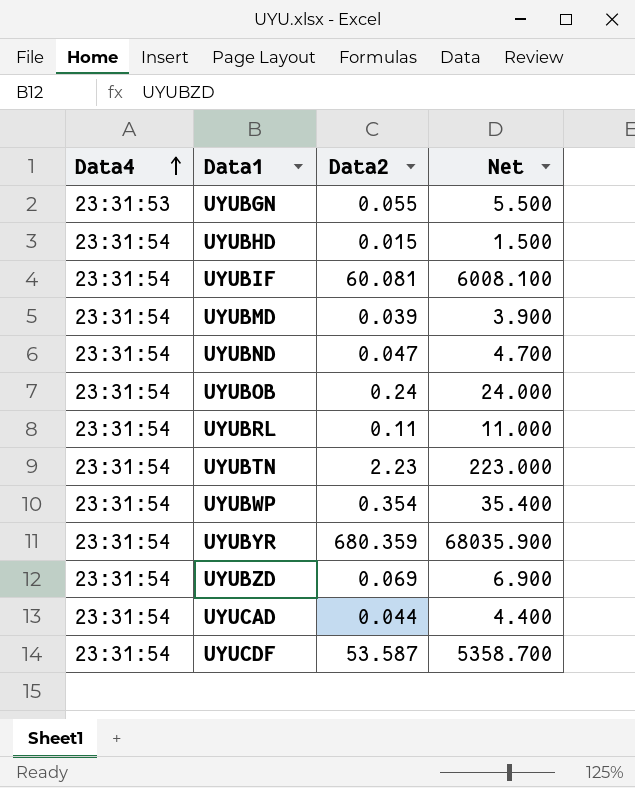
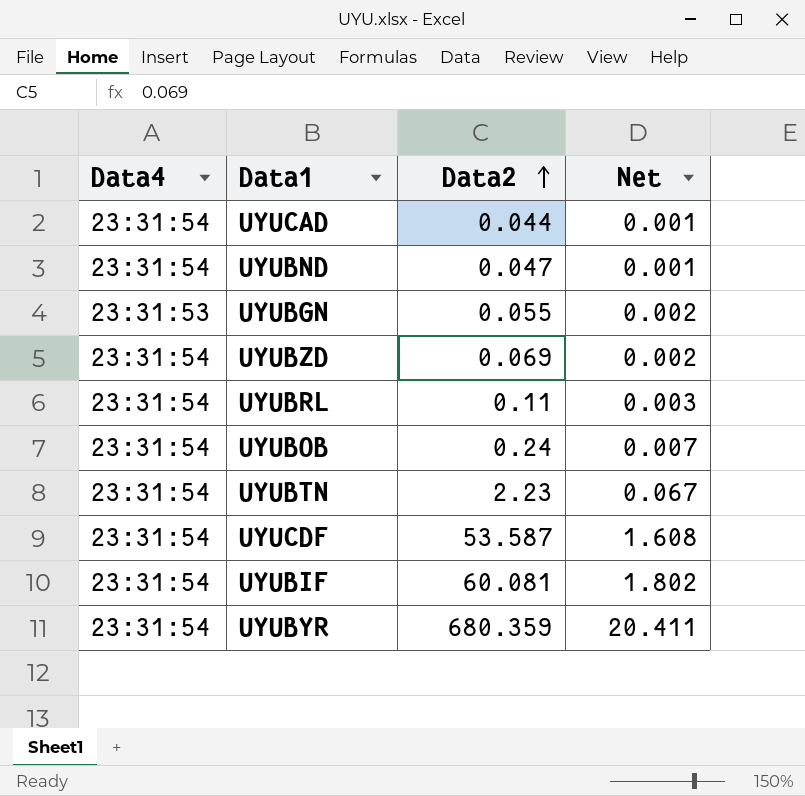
row order: Data4 ascending -> Data2 ascending
column Net | formula: [Data2] * 100 -> [Data2] * 0.03
row UYUBHD: 23:31:54 | 0.015 | 1.500 -> none
row UYUBMD: 23:31:54 | 0.039 | 3.900 -> none
row UYUBWP: 23:31:54 | 0.354 | 35.400 -> none

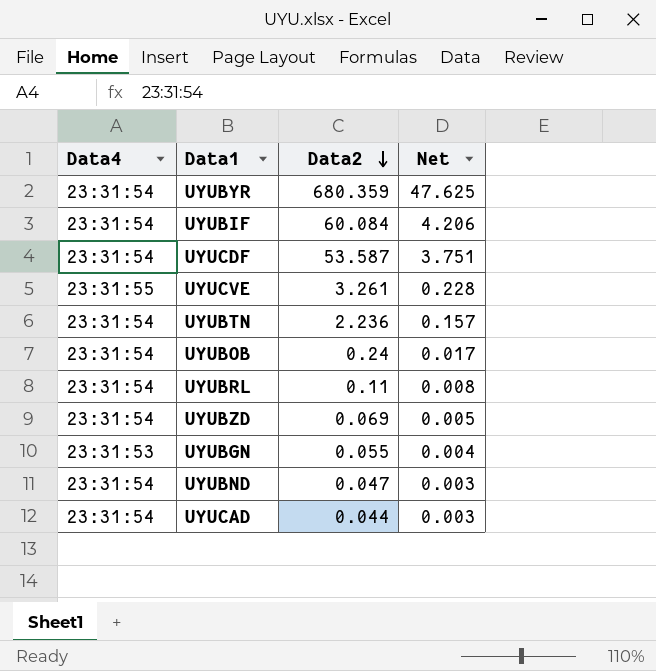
row order: Data2 ascending -> Data2 descending
column Net | formula: [Data2] * 0.03 -> [Data2] * 0.07
UYUBIF | Data2: 60.081 -> 60.084
row UYUCVE: none -> 23:31:55 | 3.261 | 0.228
UYUBTN | Data2: 2.23 -> 2.236

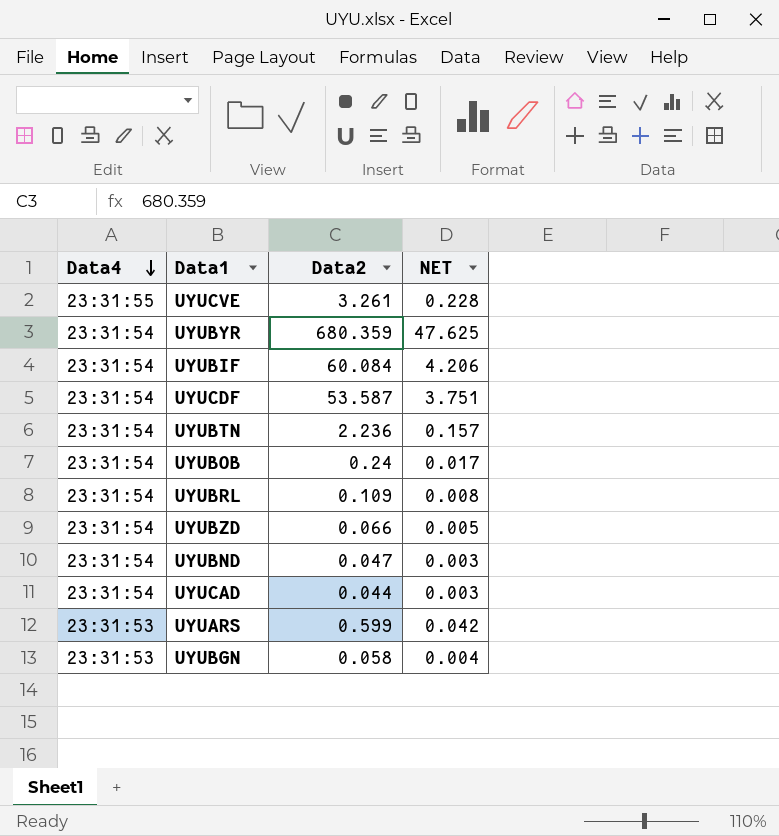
row order: Data2 descending -> Data4 descending
column name: Net -> NET
UYUBRL | Data2: 0.11 -> 0.109
UYUBZD | Data2: 0.069 -> 0.066
row UYUARS: none -> 23:31:53 | 0.599 | 0.042
UYUBGN | Data2: 0.055 -> 0.058

